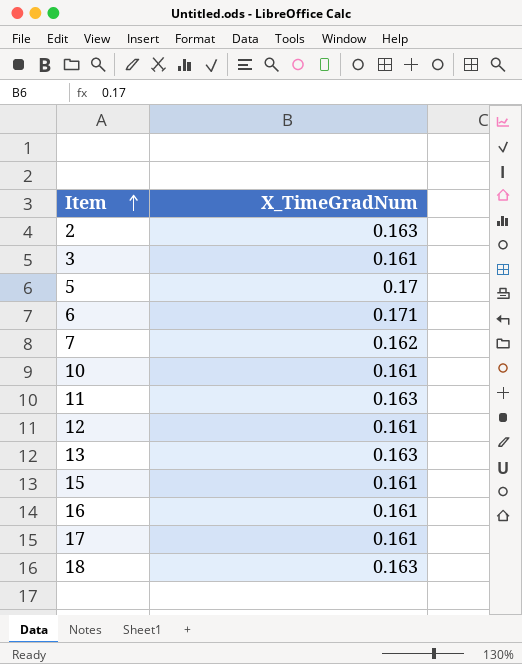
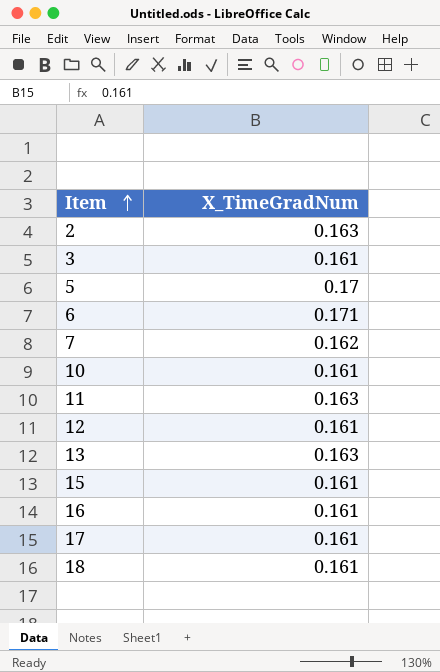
18 | X_TimeGradNum: 0.163 -> 0.161

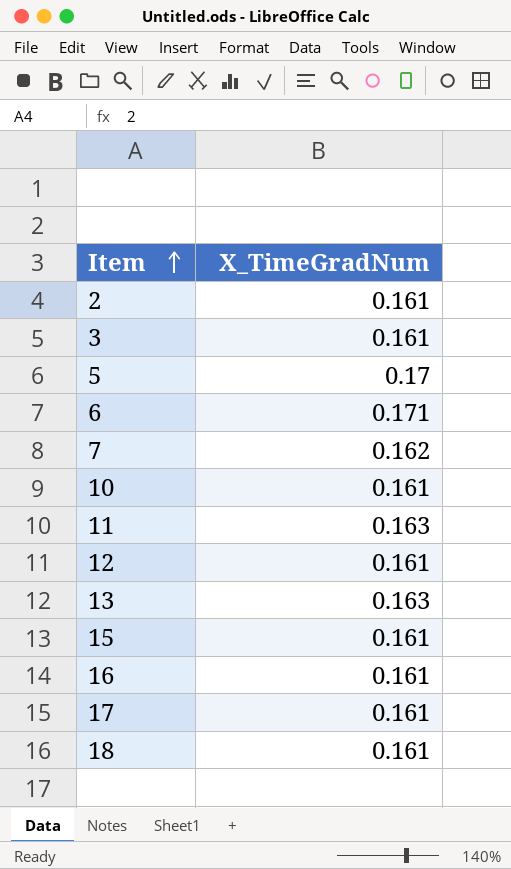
2 | X_TimeGradNum: 0.163 -> 0.161

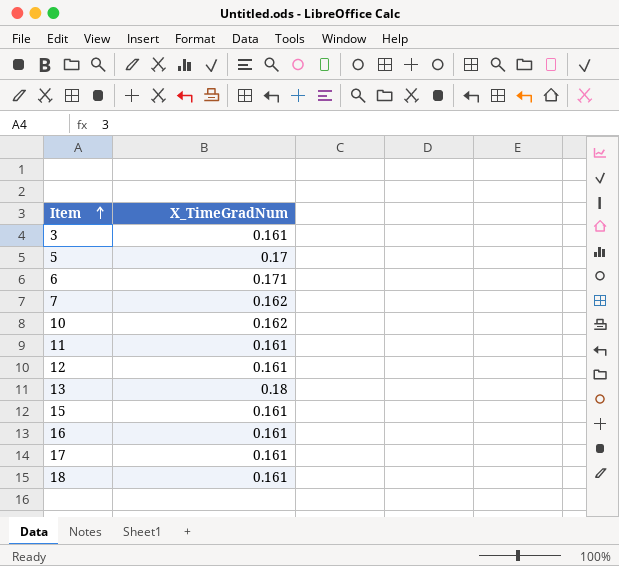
row 2: 0.161 -> none
10 | X_TimeGradNum: 0.161 -> 0.162
11 | X_TimeGradNum: 0.163 -> 0.161
13 | X_TimeGradNum: 0.163 -> 0.18

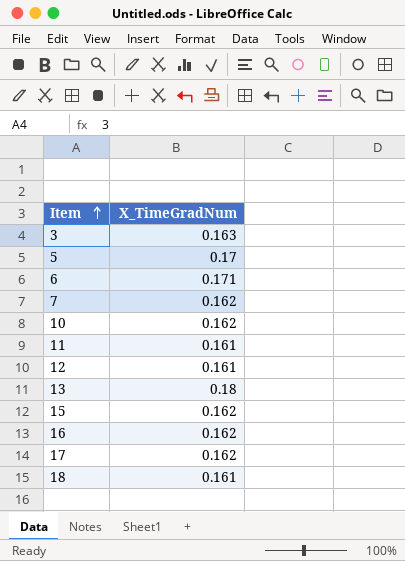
3 | X_TimeGradNum: 0.161 -> 0.163
15 | X_TimeGradNum: 0.161 -> 0.162
16 | X_TimeGradNum: 0.161 -> 0.162
17 | X_TimeGradNum: 0.161 -> 0.162

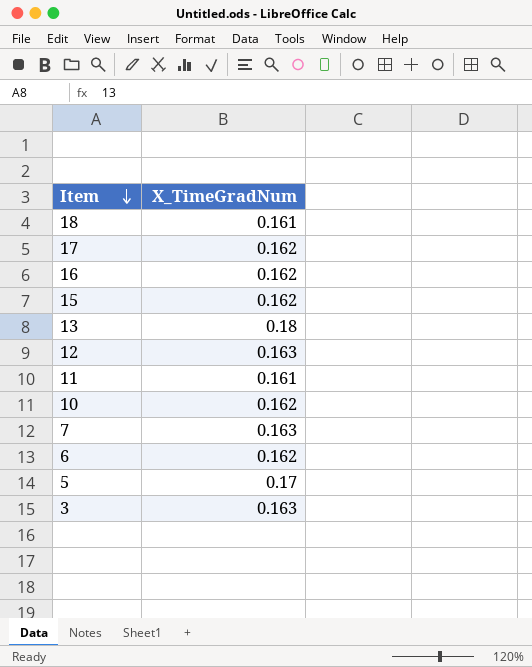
row order: Item ascending -> Item descending
12 | X_TimeGradNum: 0.161 -> 0.163
7 | X_TimeGradNum: 0.162 -> 0.163
6 | X_TimeGradNum: 0.171 -> 0.162

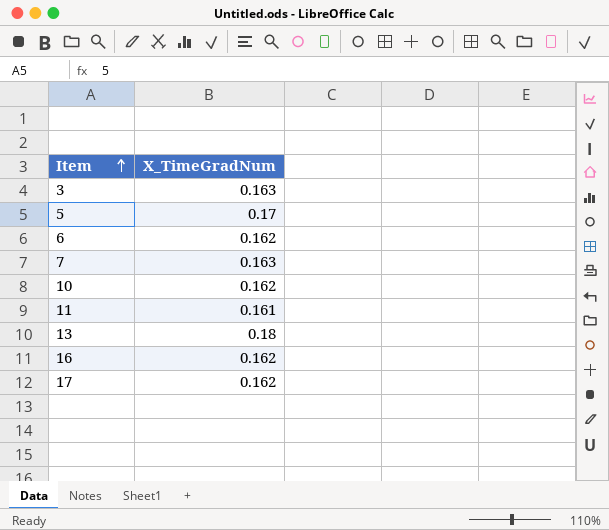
row order: Item descending -> Item ascending
row 18: 0.161 -> none
row 15: 0.162 -> none
row 12: 0.163 -> none

